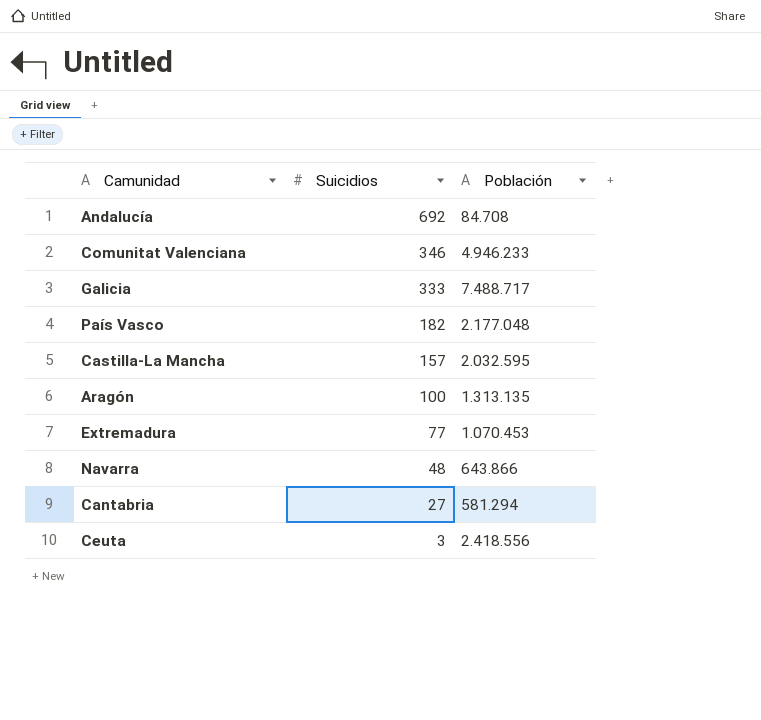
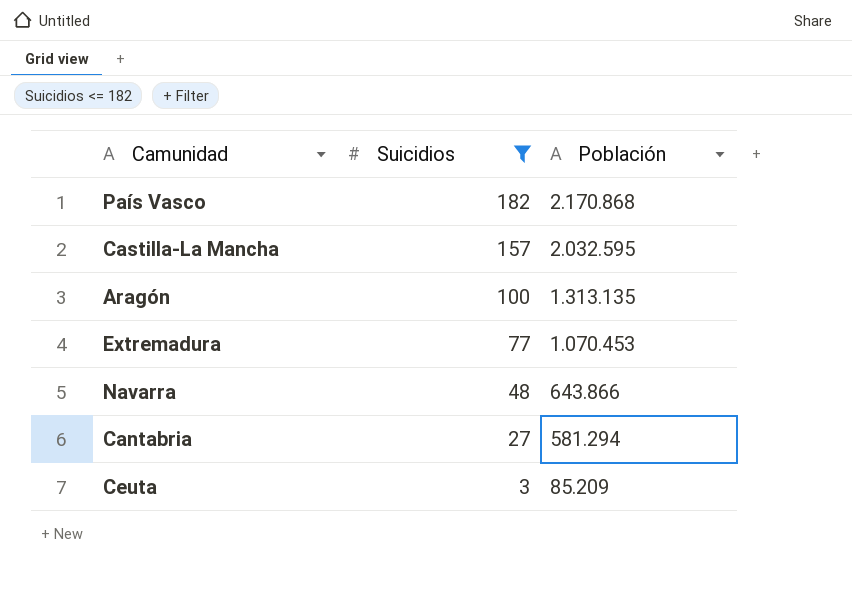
filter: none -> Suicidios <= 182
País Vasco | Población: 2.177.048 -> 2.170.868
Ceuta | Población: 2.418.556 -> 85.209

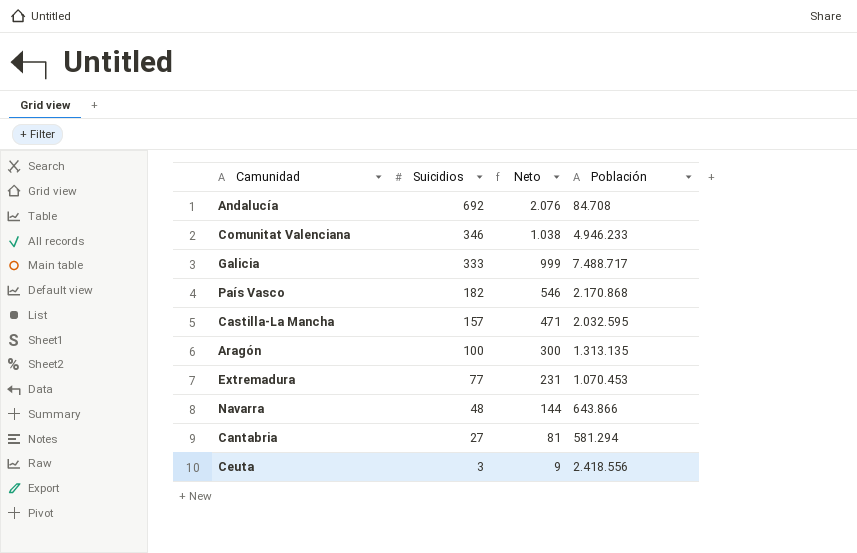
filter: Suicidios <= 182 -> none
column Neto | formula: none -> [Suicidios] * 3
Ceuta | Población: 85.209 -> 2.418.556

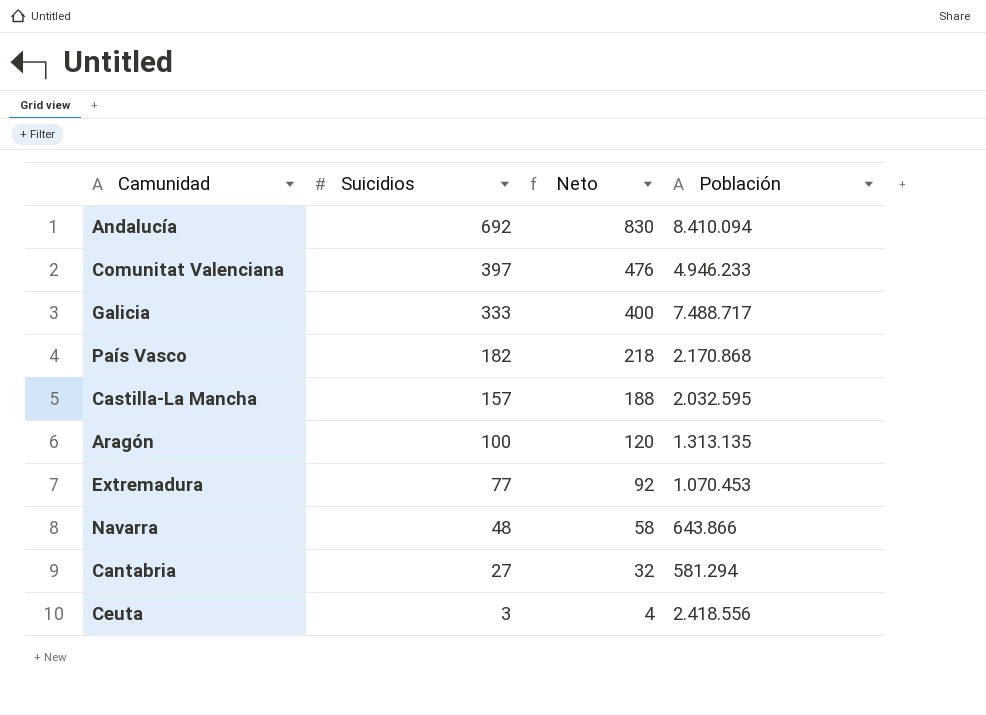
column Neto | formula: [Suicidios] * 3 -> [Suicidios] * 1,2
Andalucía | Población: 84.708 -> 8.410.094
Comunitat Valenciana | Suicidios: 346 -> 397

